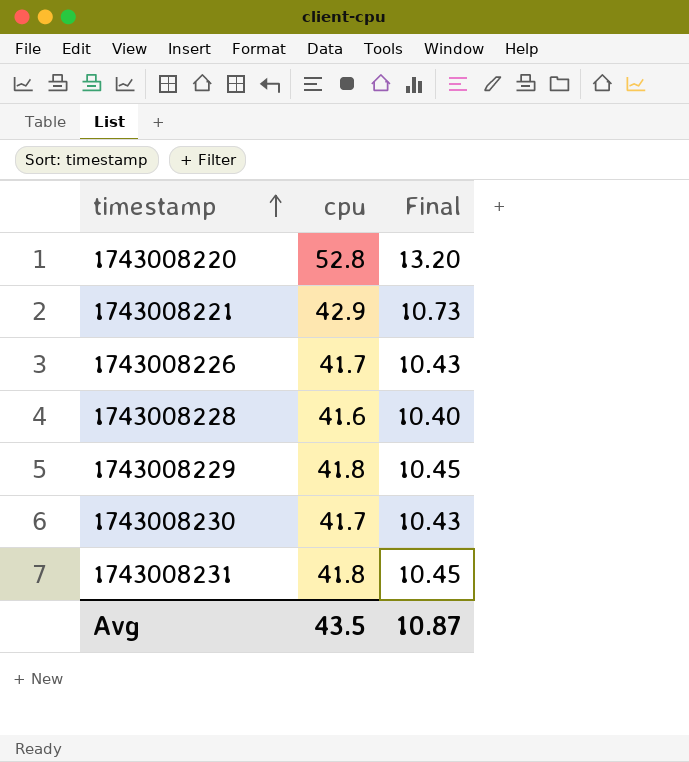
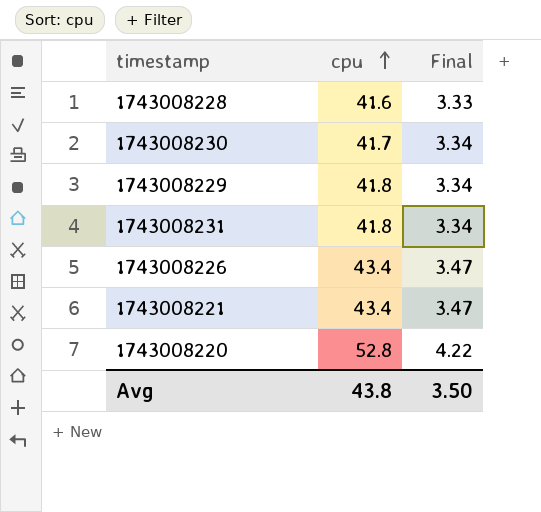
row order: timestamp ascending -> cpu ascending
column Final | formula: [cpu] * 0.25 -> [cpu] * 0.08
1743008226 | cpu: 41.7 -> 43.4
1743008221 | cpu: 42.9 -> 43.4
Avg | cpu: 43.5 -> 43.8
Avg | Final: 10.87 -> 3.50

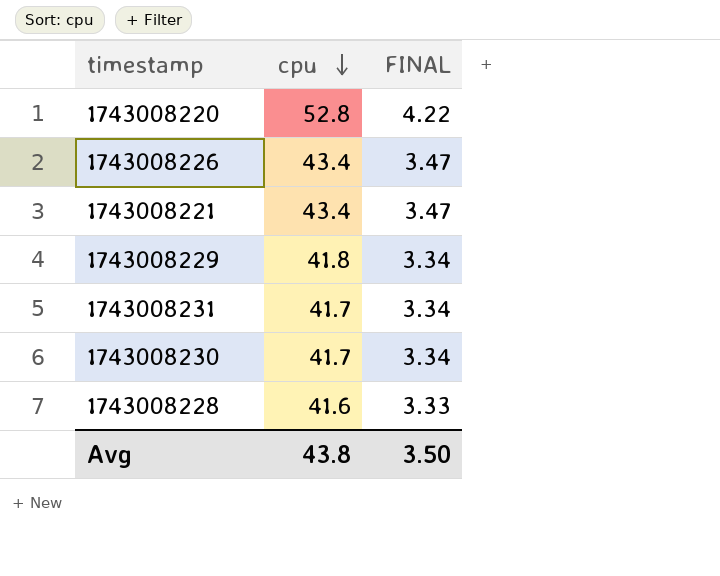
row order: cpu ascending -> cpu descending
column name: Final -> FINAL
1743008231 | cpu: 41.8 -> 41.7

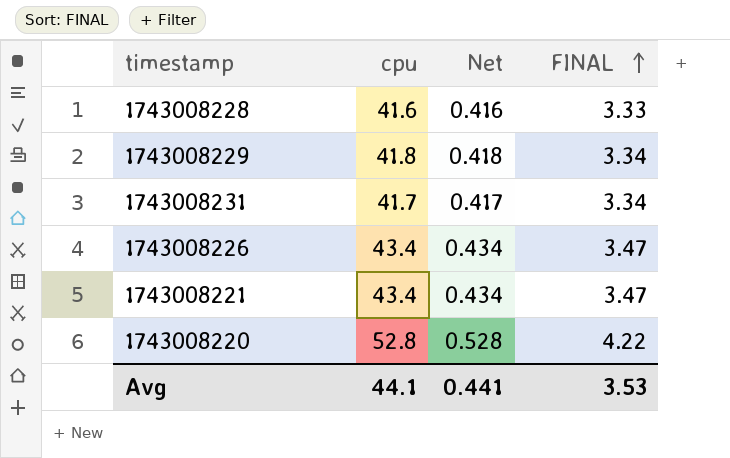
row order: cpu descending -> FINAL ascending
column Net | formula: none -> [cpu] * 0.01
row 1743008230: 41.7 | 3.34 -> none
Avg | cpu: 43.8 -> 44.1
Avg | FINAL: 3.50 -> 3.53

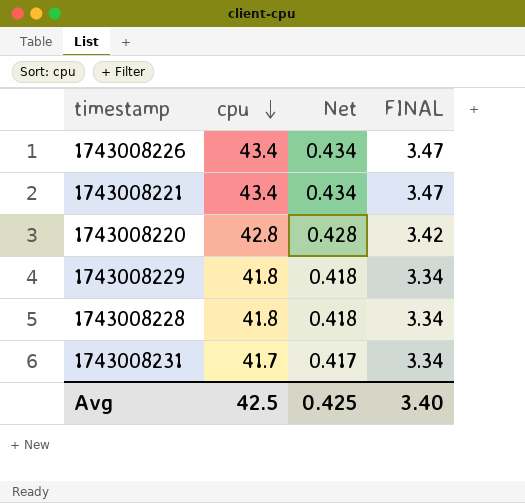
row order: FINAL ascending -> cpu descending
1743008220 | cpu: 52.8 -> 42.8
1743008220 | Net: 0.528 -> 0.428
1743008220 | FINAL: 4.22 -> 3.42
1743008228 | cpu: 41.6 -> 41.8
1743008228 | Net: 0.416 -> 0.418
1743008228 | FINAL: 3.33 -> 3.34
Avg | cpu: 44.1 -> 42.5
Avg | Net: 0.441 -> 0.425
Avg | FINAL: 3.53 -> 3.40

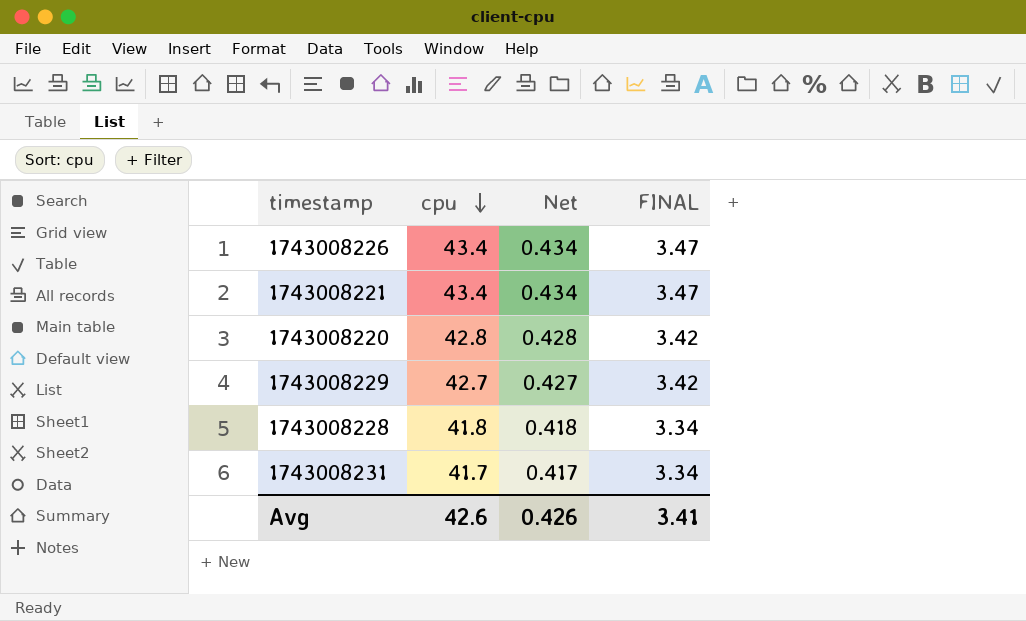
1743008229 | cpu: 41.8 -> 42.7
1743008229 | Net: 0.418 -> 0.427
1743008229 | FINAL: 3.34 -> 3.42
Avg | cpu: 42.5 -> 42.6
Avg | Net: 0.425 -> 0.426
Avg | FINAL: 3.40 -> 3.41

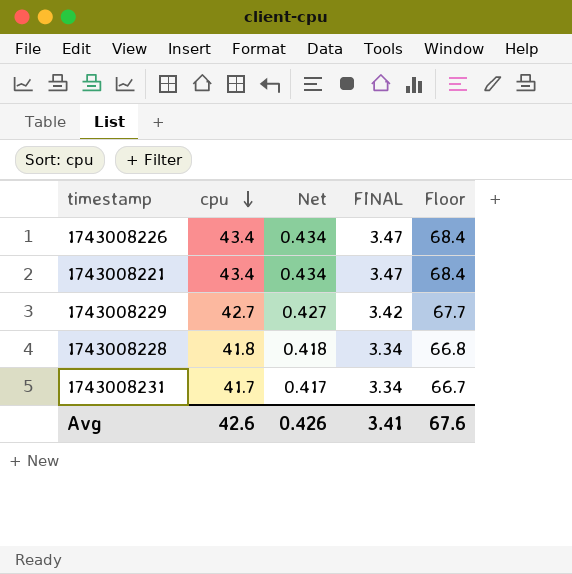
column Floor | formula: none -> [cpu] + 25
row 1743008220: 42.8 | 0.428 | 3.42 -> none

